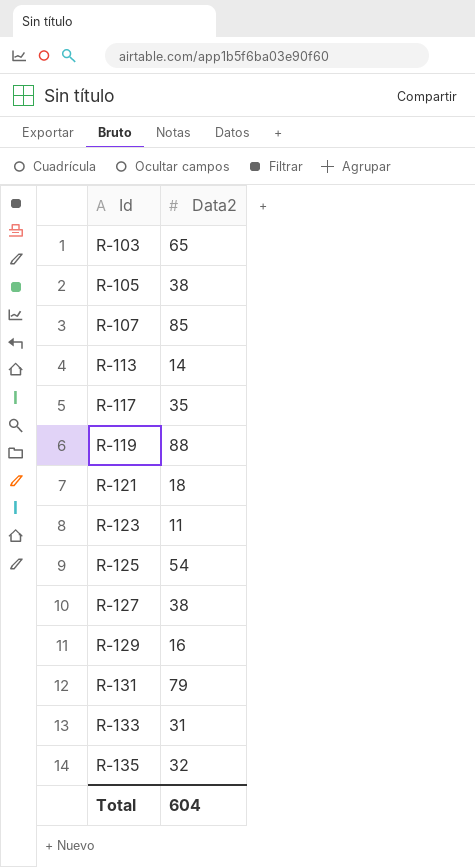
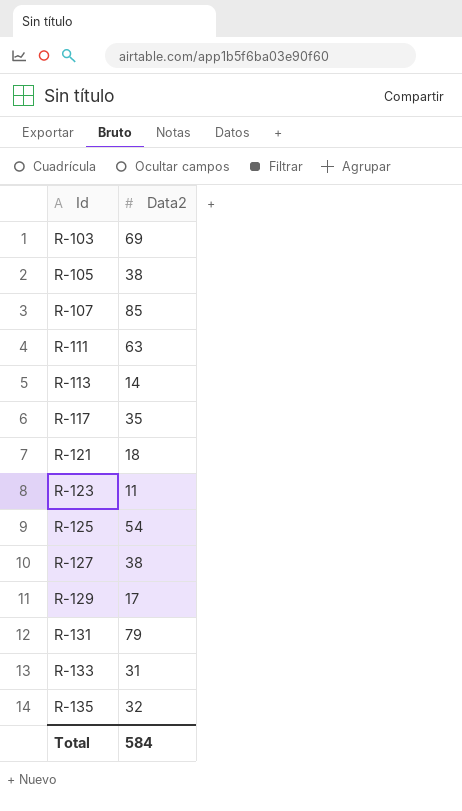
row R-119: 88 -> none
R-103 | Data2: 65 -> 69
row R-111: none -> 63
R-129 | Data2: 16 -> 17
Total | Data2: 604 -> 584

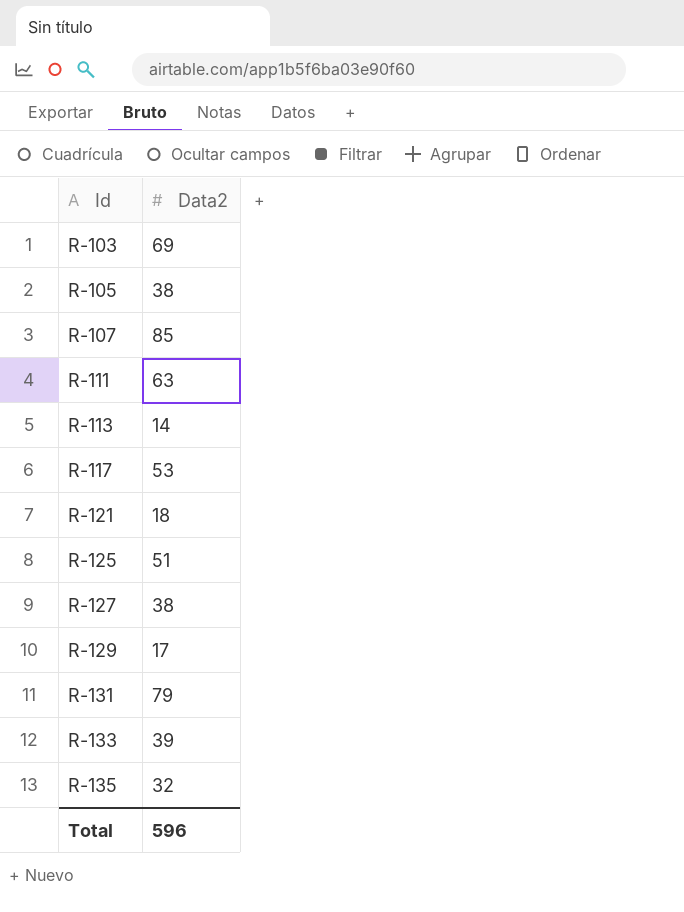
row R-123: 11 -> none
R-117 | Data2: 35 -> 53
R-125 | Data2: 54 -> 51
R-133 | Data2: 31 -> 39
Total | Data2: 584 -> 596

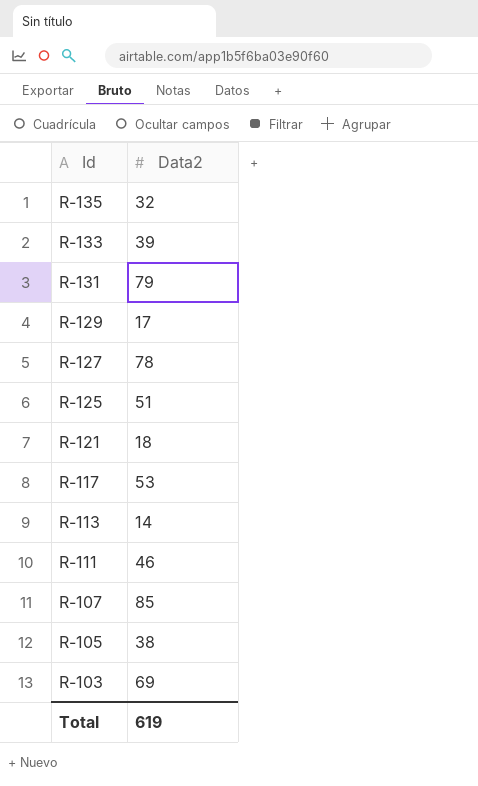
row order: Id ascending -> Id descending
R-127 | Data2: 38 -> 78
R-111 | Data2: 63 -> 46
Total | Data2: 596 -> 619

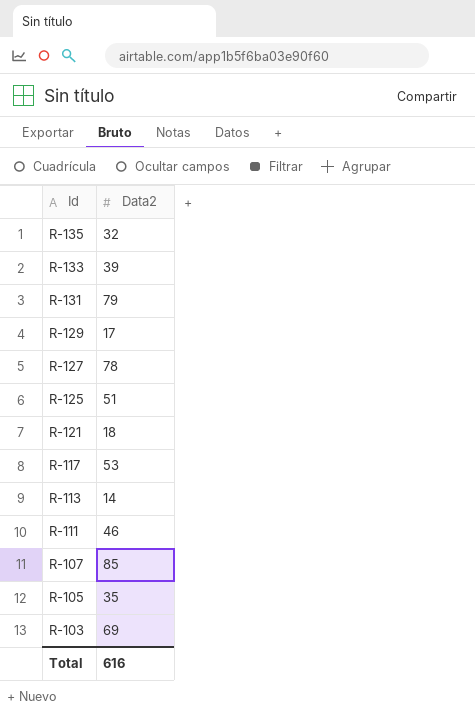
R-105 | Data2: 38 -> 35
Total | Data2: 619 -> 616

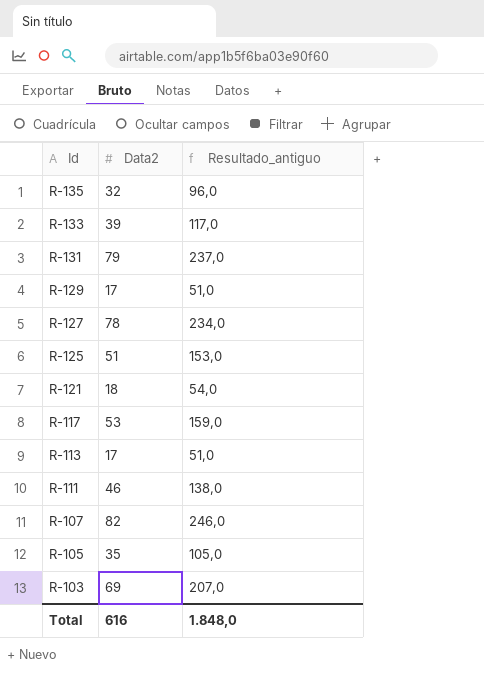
column Resultado_antiguo | formula: none -> [Data2] * 3
R-113 | Data2: 14 -> 17
R-107 | Data2: 85 -> 82

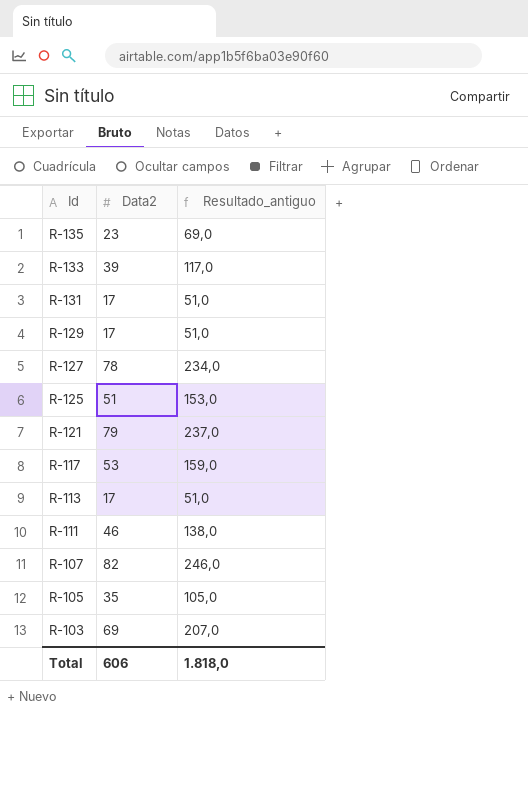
R-135 | Data2: 32 -> 23
R-135 | Resultado_antiguo: 96,0 -> 69,0
R-131 | Data2: 79 -> 17
R-131 | Resultado_antiguo: 237,0 -> 51,0
R-121 | Data2: 18 -> 79
R-121 | Resultado_antiguo: 54,0 -> 237,0
Total | Data2: 616 -> 606
Total | Resultado_antiguo: 1.848,0 -> 1.818,0

